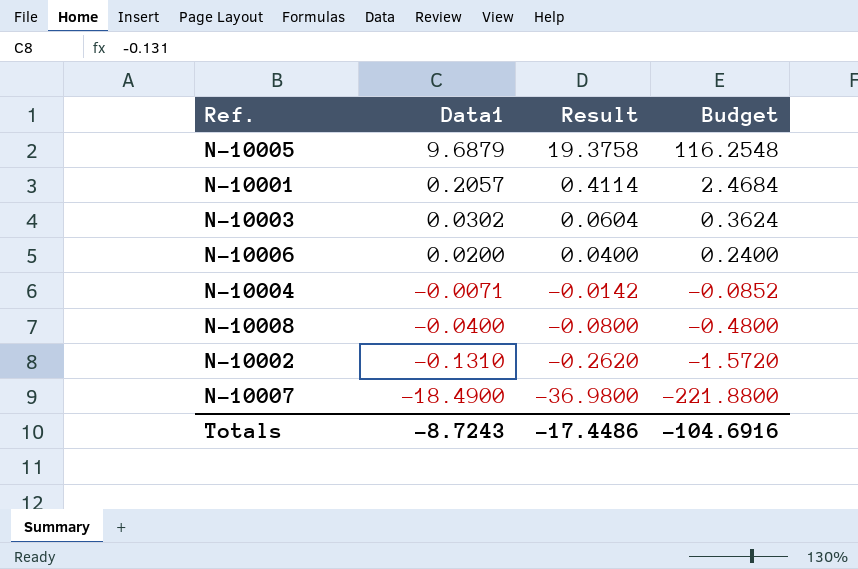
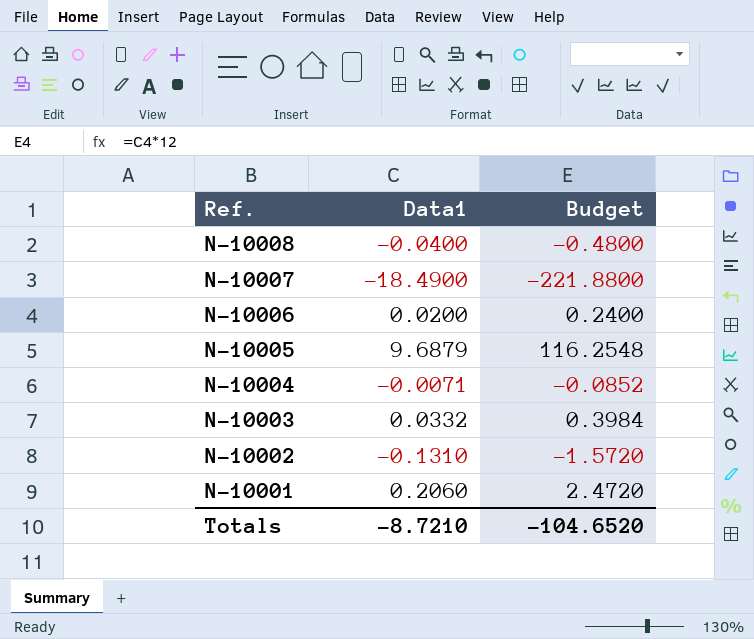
row order: Data1 descending -> Ref. descending
column Result | formula: [Data1] * 2 -> none
N-10003 | Data1: 0.0302 -> 0.0332
N-10003 | Budget: 0.3624 -> 0.3984
N-10001 | Data1: 0.2057 -> 0.2060
N-10001 | Budget: 2.4684 -> 2.4720
Totals | Data1: -8.7243 -> -8.7210
Totals | Budget: -104.6916 -> -104.6520

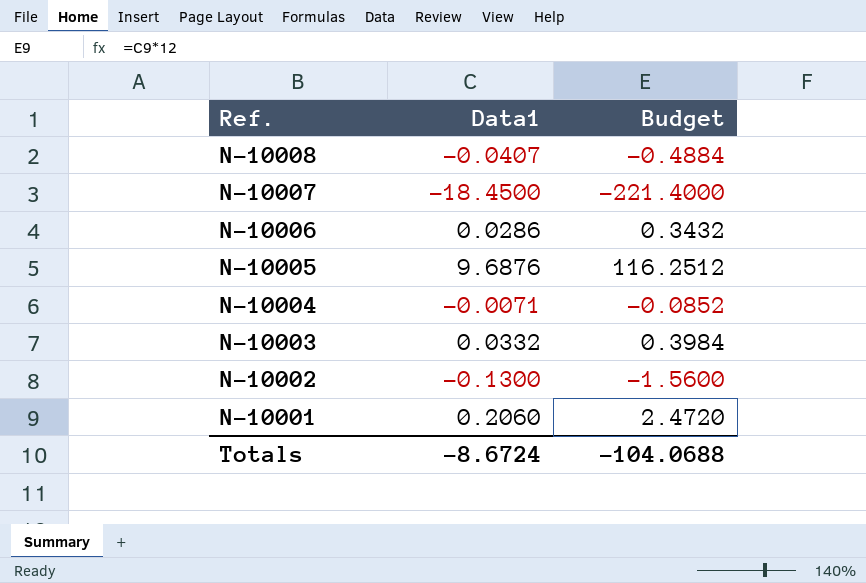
N-10008 | Data1: -0.0400 -> -0.0407
N-10008 | Budget: -0.4800 -> -0.4884
N-10007 | Data1: -18.4900 -> -18.4500
N-10007 | Budget: -221.8800 -> -221.4000
N-10006 | Data1: 0.0200 -> 0.0286
N-10006 | Budget: 0.2400 -> 0.3432
N-10005 | Data1: 9.6879 -> 9.6876
N-10005 | Budget: 116.2548 -> 116.2512
N-10002 | Data1: -0.1310 -> -0.1300
N-10002 | Budget: -1.5720 -> -1.5600
Totals | Data1: -8.7210 -> -8.6724
Totals | Budget: -104.6520 -> -104.0688

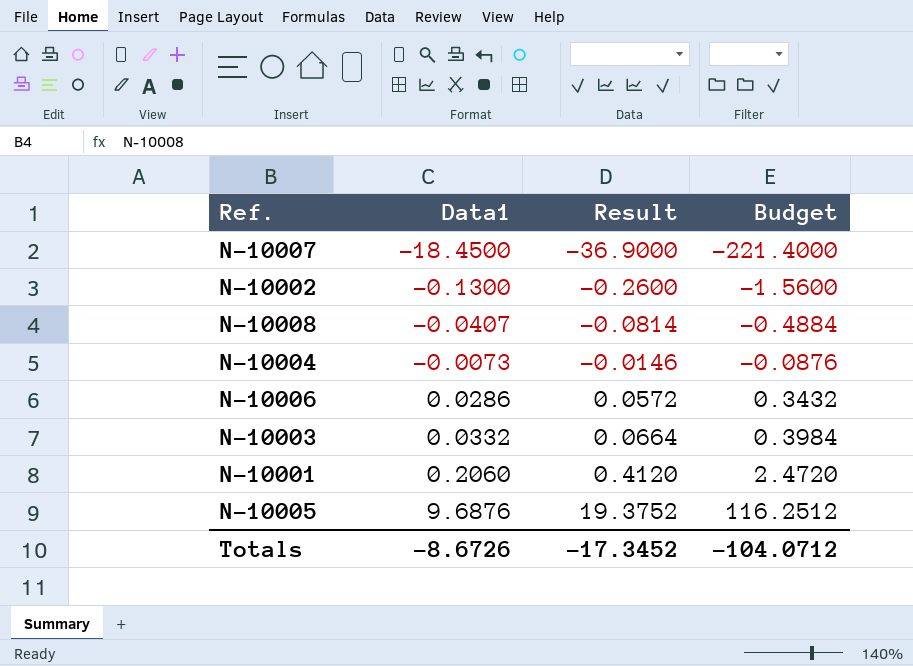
row order: Ref. descending -> Data1 ascending
column Result | formula: none -> [Data1] * 2
N-10004 | Data1: -0.0071 -> -0.0073
N-10004 | Budget: -0.0852 -> -0.0876
Totals | Data1: -8.6724 -> -8.6726
Totals | Budget: -104.0688 -> -104.0712

